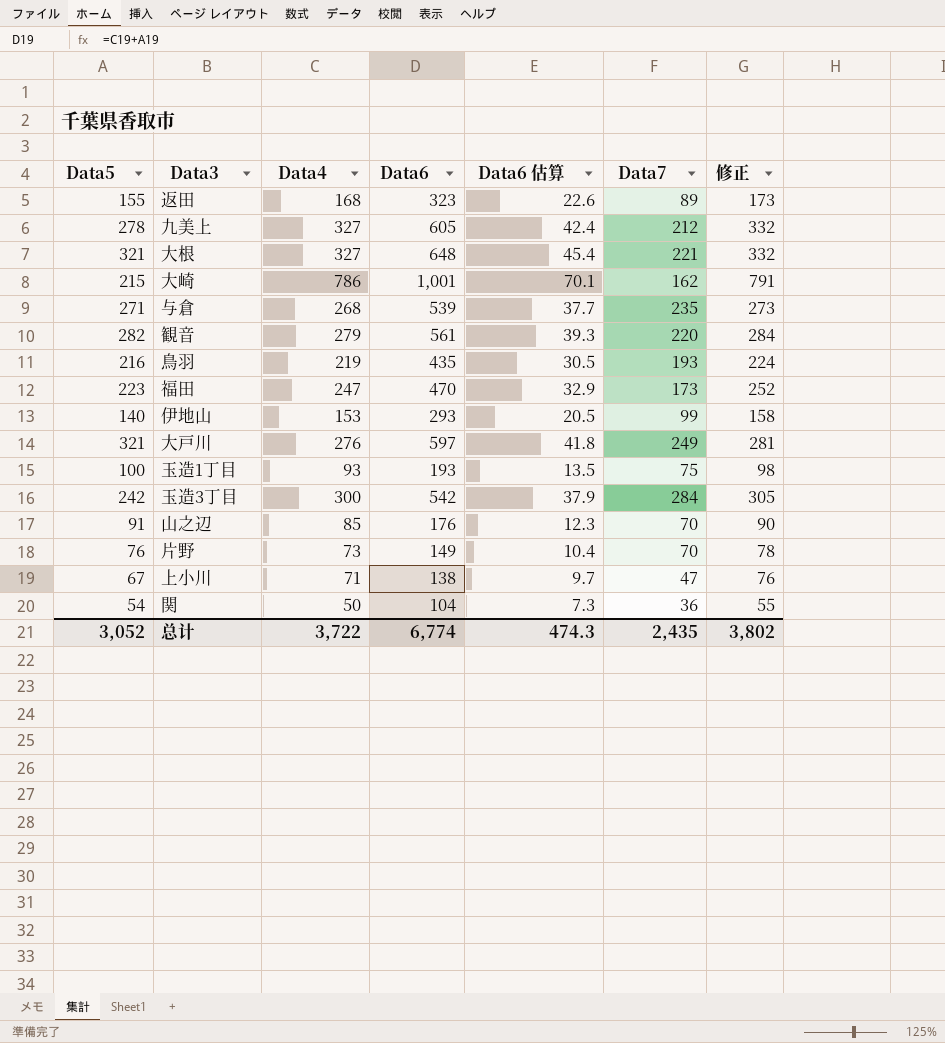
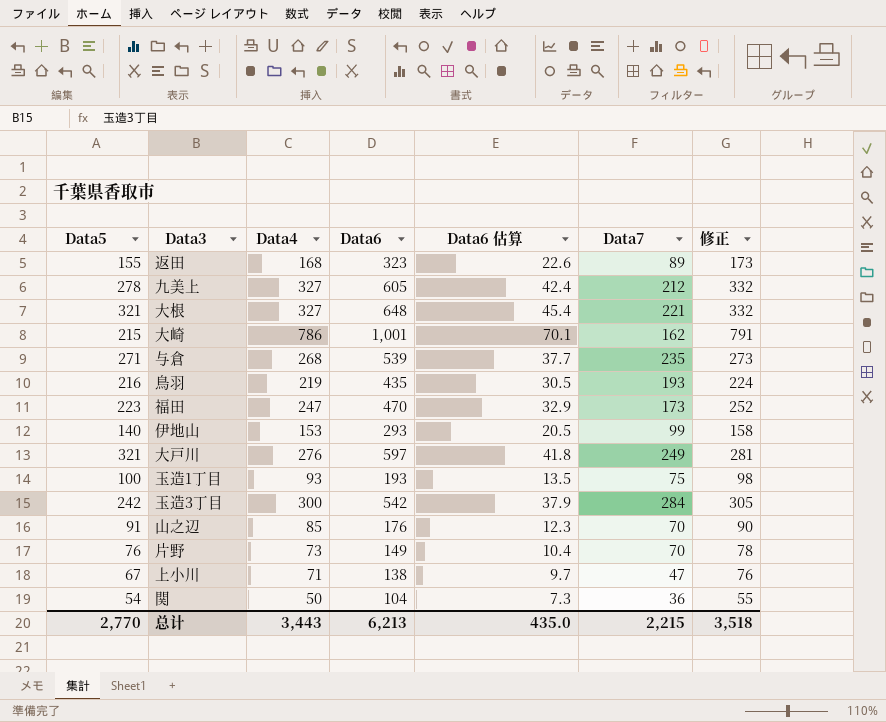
row 観音: 282 | 279 | 561 | 39.3 | 220 | 284 -> none
总计 | Data5: 3,052 -> 2,770
总计 | Data4: 3,722 -> 3,443
总计 | Data6: 6,774 -> 6,213
总计 | Data6 估算: 474.3 -> 435.0
总计 | Data7: 2,435 -> 2,215
总计 | 修正: 3,802 -> 3,518

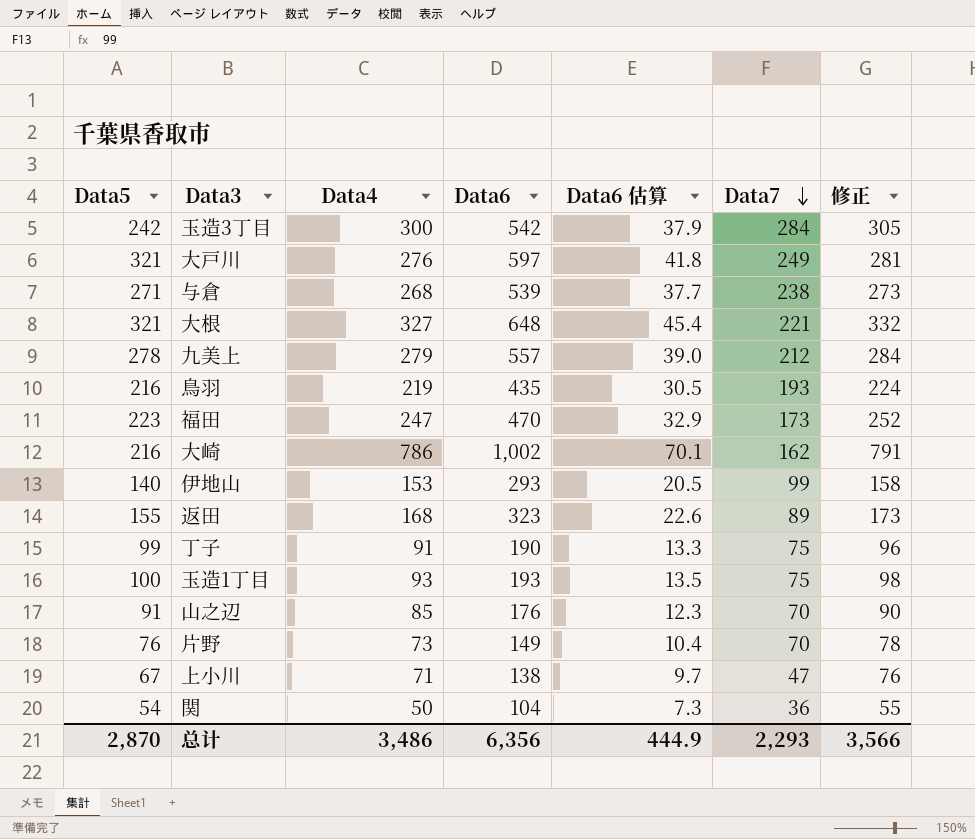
row order: none -> Data7 descending
与倉 | Data7: 235 -> 238
九美上 | Data4: 327 -> 279
九美上 | Data6: 605 -> 557
九美上 | Data6 估算: 42.4 -> 39.0
九美上 | 修正: 332 -> 284
大崎 | Data5: 215 -> 216
大崎 | Data6: 1,001 -> 1,002
row 丁子: none -> 99 | 91 | 190 | 13.3 | 75 | 96
总计 | Data5: 2,770 -> 2,870
总计 | Data4: 3,443 -> 3,486
总计 | Data6: 6,213 -> 6,356
总计 | Data6 估算: 435.0 -> 444.9
总计 | Data7: 2,215 -> 2,293
总计 | 修正: 3,518 -> 3,566

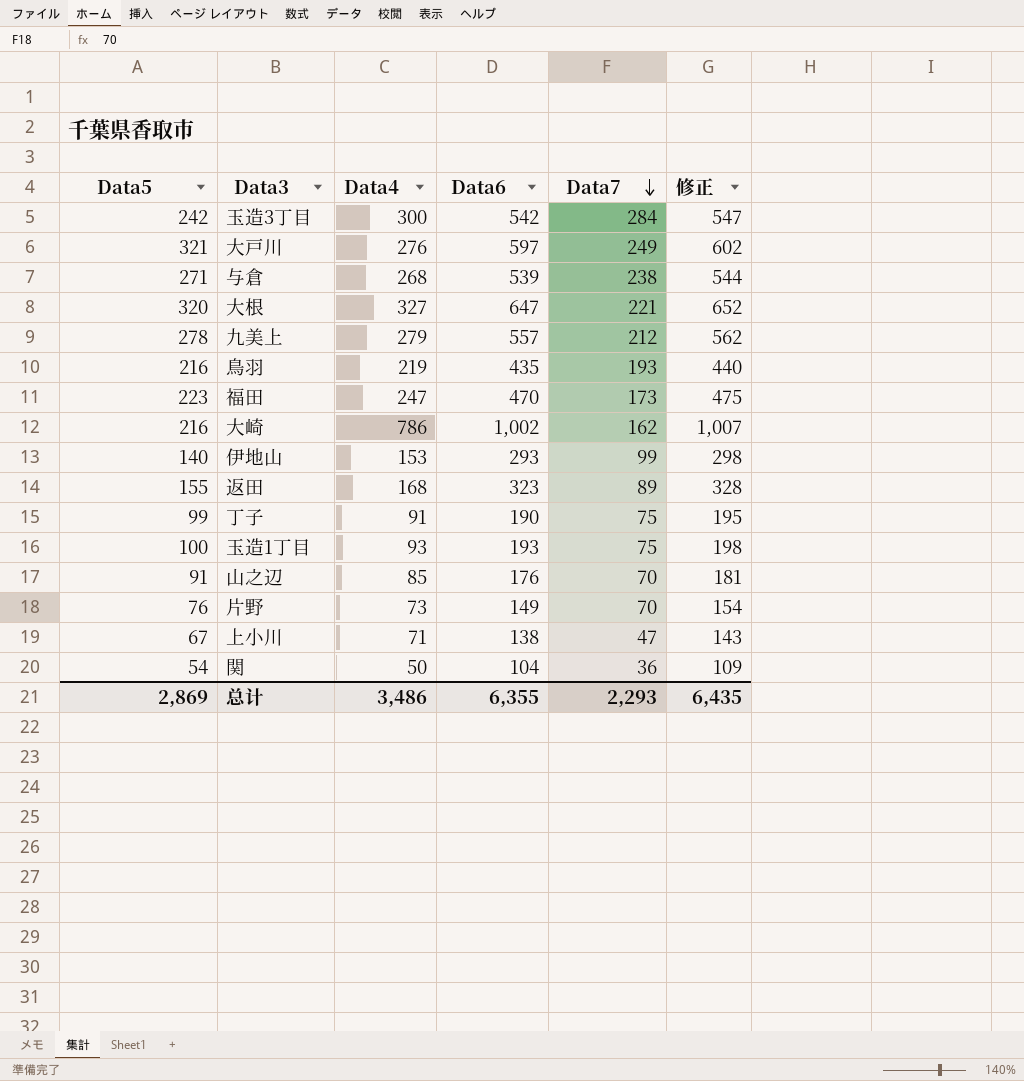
column Data6 估算 | formula: [Data6] * 0.07 -> none
column 修正 | formula: [Data4] + 5 -> [Data6] + 5
大根 | Data5: 321 -> 320
大根 | Data6: 648 -> 647
总计 | Data5: 2,870 -> 2,869
总计 | Data6: 6,356 -> 6,355
总计 | 修正: 3,566 -> 6,435

